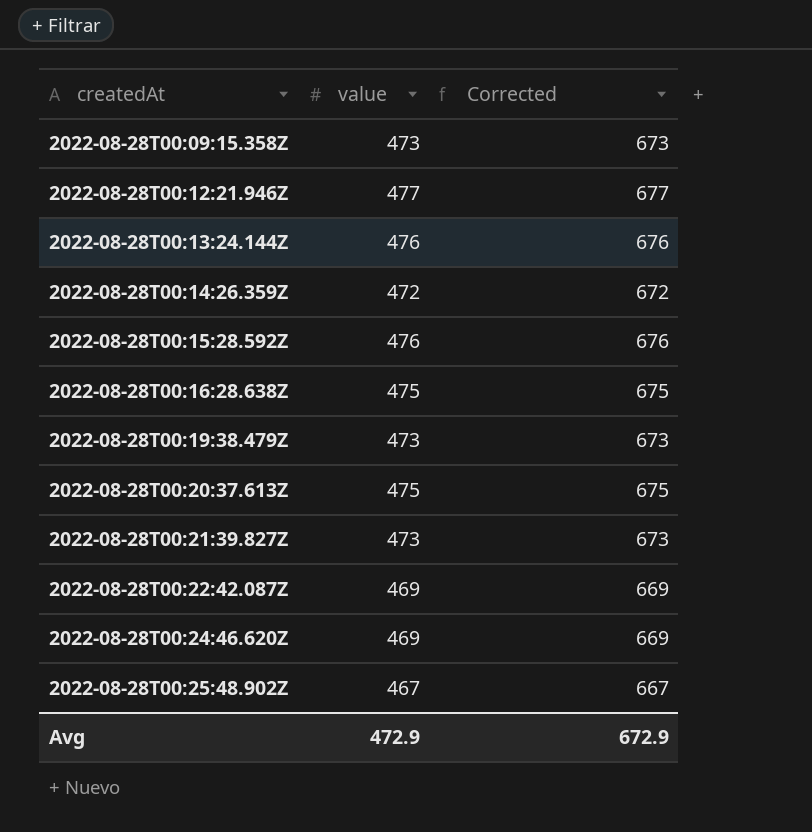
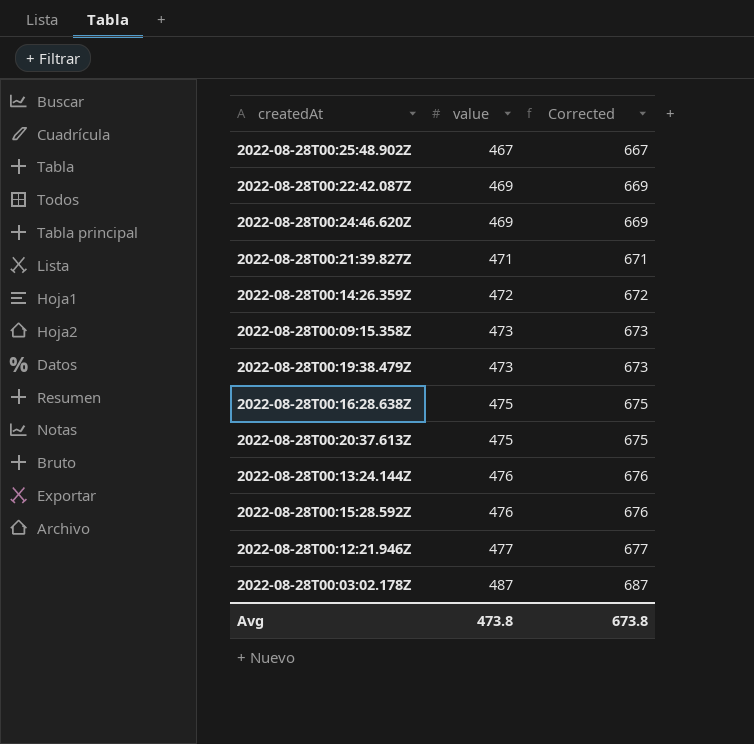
row order: createdAt ascending -> value ascending
2022-08-28T00:21:39.827Z | value: 473 -> 471
2022-08-28T00:21:39.827Z | Corrected: 673 -> 671
row 2022-08-28T00:03:02.178Z: none -> 487 | 687
Avg | value: 472.9 -> 473.8
Avg | Corrected: 672.9 -> 673.8

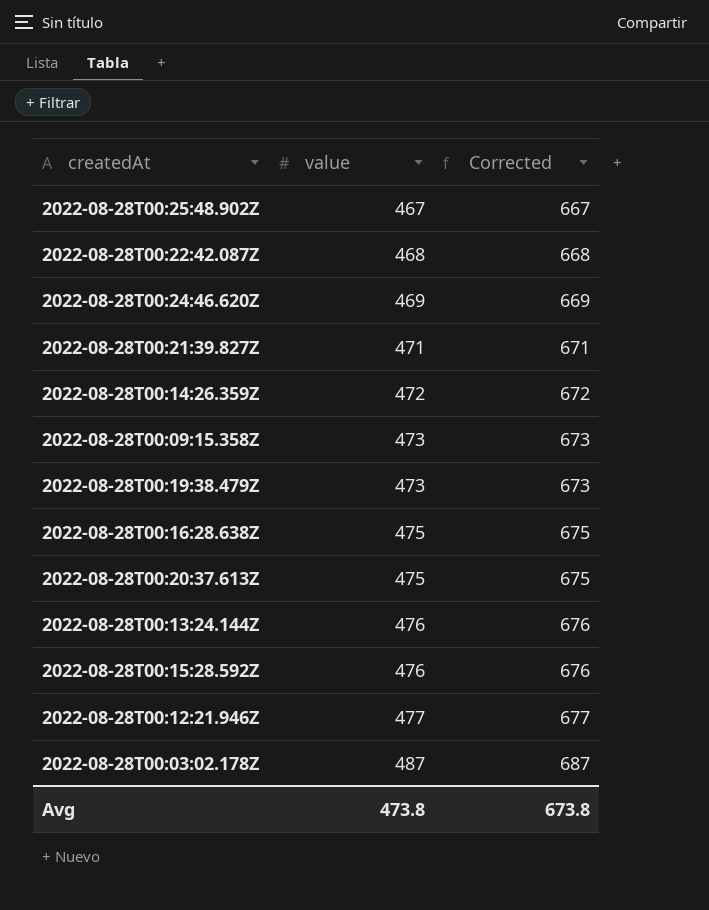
2022-08-28T00:22:42.087Z | value: 469 -> 468
2022-08-28T00:22:42.087Z | Corrected: 669 -> 668

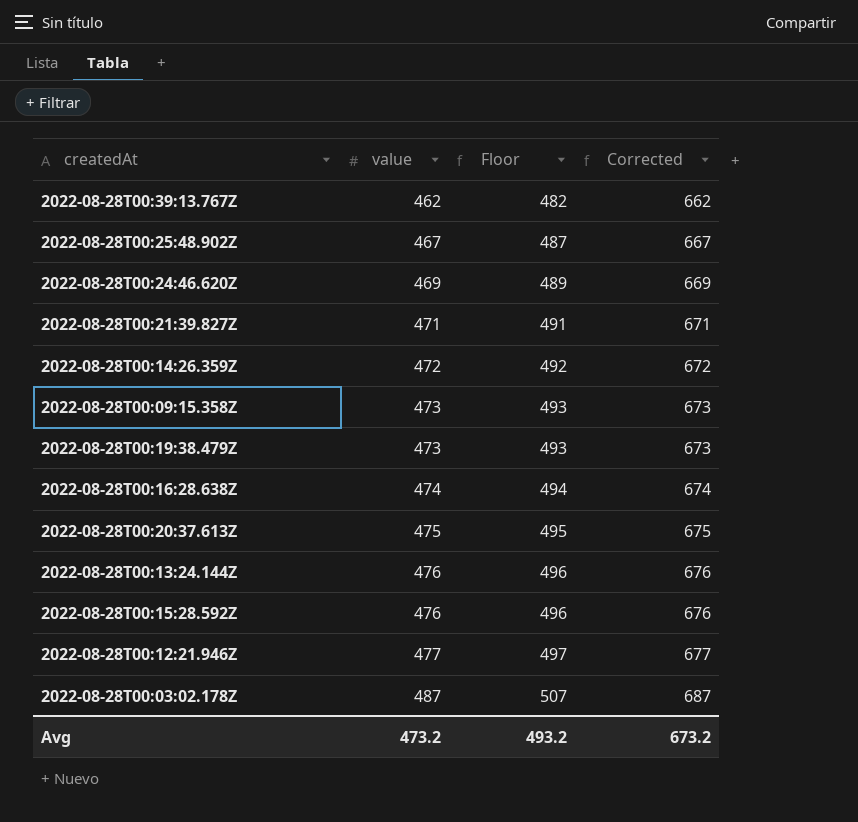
column Floor | formula: none -> [value] + 20
row 2022-08-28T00:22:42.087Z: 468 | 668 -> none
row 2022-08-28T00:39:13.767Z: none -> 462 | 482 | 662
2022-08-28T00:16:28.638Z | value: 475 -> 474
2022-08-28T00:16:28.638Z | Corrected: 675 -> 674
Avg | value: 473.8 -> 473.2
Avg | Corrected: 673.8 -> 673.2

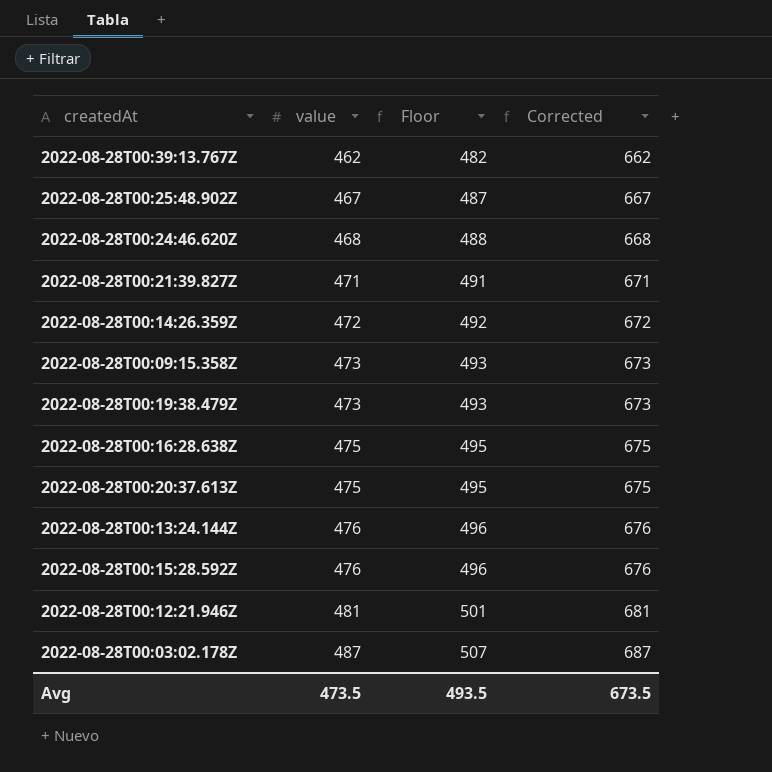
2022-08-28T00:24:46.620Z | value: 469 -> 468
2022-08-28T00:24:46.620Z | Floor: 489 -> 488
2022-08-28T00:24:46.620Z | Corrected: 669 -> 668
2022-08-28T00:16:28.638Z | value: 474 -> 475
2022-08-28T00:16:28.638Z | Floor: 494 -> 495
2022-08-28T00:16:28.638Z | Corrected: 674 -> 675
2022-08-28T00:12:21.946Z | value: 477 -> 481
2022-08-28T00:12:21.946Z | Floor: 497 -> 501
2022-08-28T00:12:21.946Z | Corrected: 677 -> 681
Avg | value: 473.2 -> 473.5
Avg | Floor: 493.2 -> 493.5
Avg | Corrected: 673.2 -> 673.5

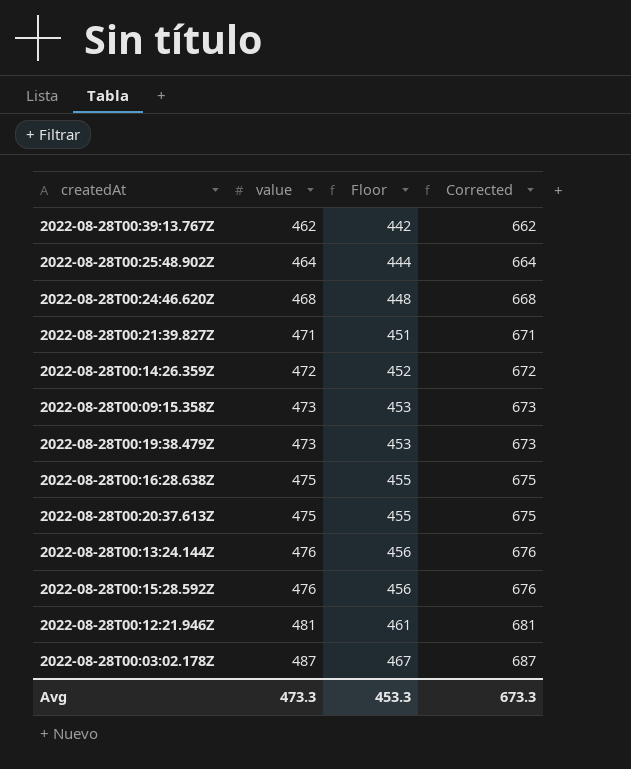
column Floor | formula: [value] + 20 -> [value] - 20
2022-08-28T00:25:48.902Z | value: 467 -> 464
2022-08-28T00:25:48.902Z | Corrected: 667 -> 664
Avg | value: 473.5 -> 473.3
Avg | Floor: 493.5 -> 453.3
Avg | Corrected: 673.5 -> 673.3

